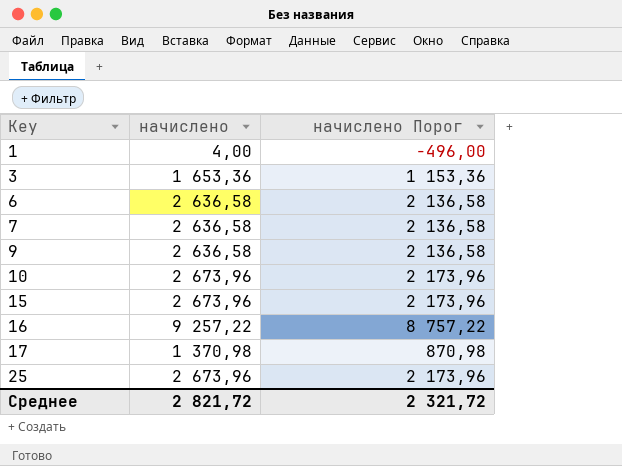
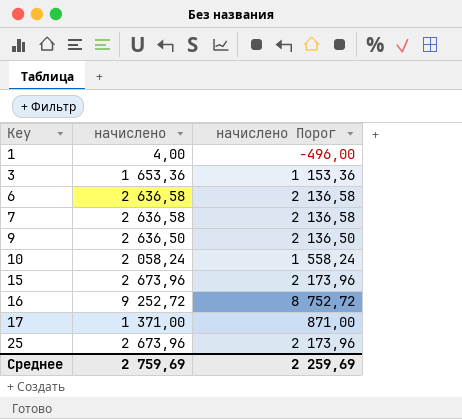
9 | начислено: 2 636,58 -> 2 636,50
9 | начислено Порог: 2 136,58 -> 2 136,50
10 | начислено: 2 673,96 -> 2 058,24
10 | начислено Порог: 2 173,96 -> 1 558,24
16 | начислено: 9 257,22 -> 9 252,72
16 | начислено Порог: 8 757,22 -> 8 752,72
17 | начислено: 1 370,98 -> 1 371,00
17 | начислено Порог: 870,98 -> 871,00
Среднее | начислено: 2 821,72 -> 2 759,69
Среднее | начислено Порог: 2 321,72 -> 2 259,69

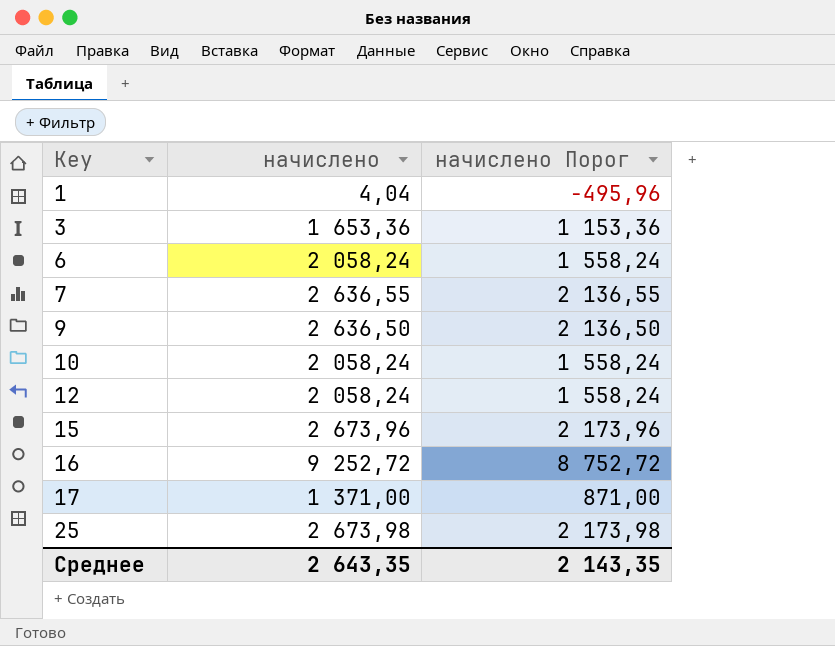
1 | начислено: 4,00 -> 4,04
1 | начислено Порог: -496,00 -> -495,96
6 | начислено: 2 636,58 -> 2 058,24
6 | начислено Порог: 2 136,58 -> 1 558,24
7 | начислено: 2 636,58 -> 2 636,55
7 | начислено Порог: 2 136,58 -> 2 136,55
row 12: none -> 2 058,24 | 1 558,24
25 | начислено: 2 673,96 -> 2 673,98
25 | начислено Порог: 2 173,96 -> 2 173,98
Среднее | начислено: 2 759,69 -> 2 643,35
Среднее | начислено Порог: 2 259,69 -> 2 143,35

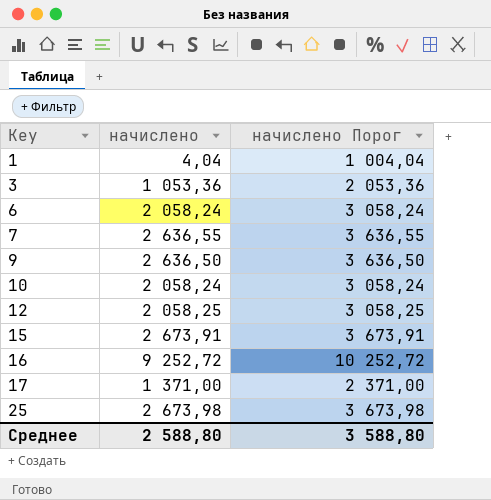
column начислено Порог | formula: [начислено] - 500 -> [начислено] + 1000
3 | начислено: 1 653,36 -> 1 053,36
12 | начислено: 2 058,24 -> 2 058,25
15 | начислено: 2 673,96 -> 2 673,91
Среднее | начислено: 2 643,35 -> 2 588,80
Среднее | начислено Порог: 2 143,35 -> 3 588,80

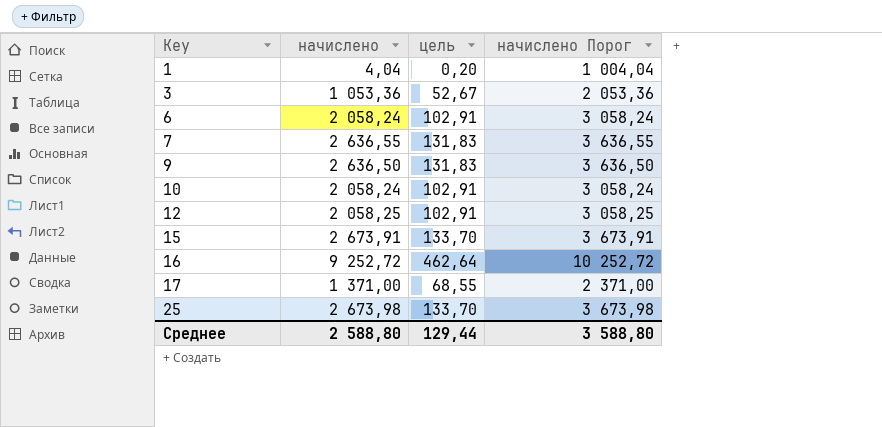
column цель | formula: none -> [начислено] * 0,05

